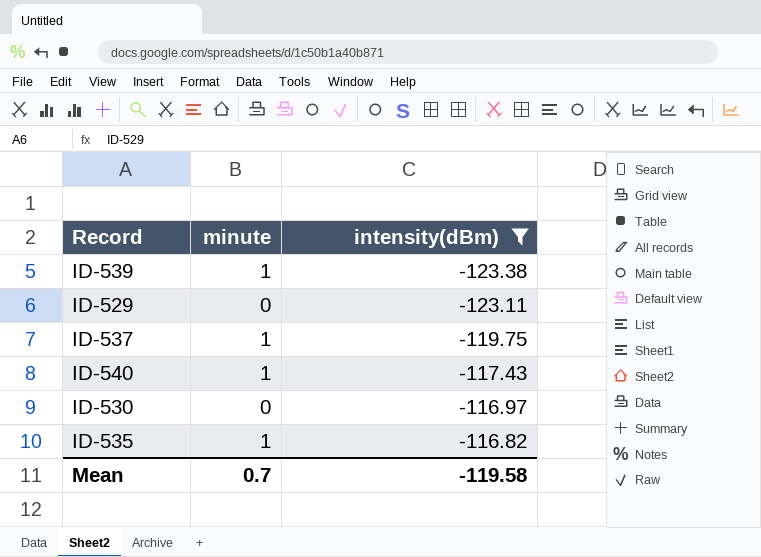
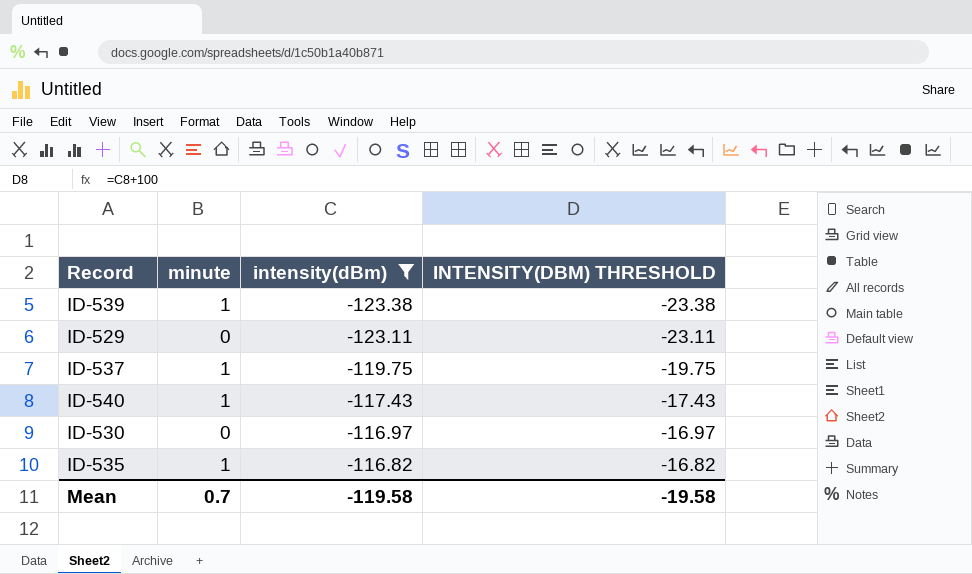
column INTENSITY(DBM) THRESHOLD | formula: none -> [intensity(dBm)] + 100

